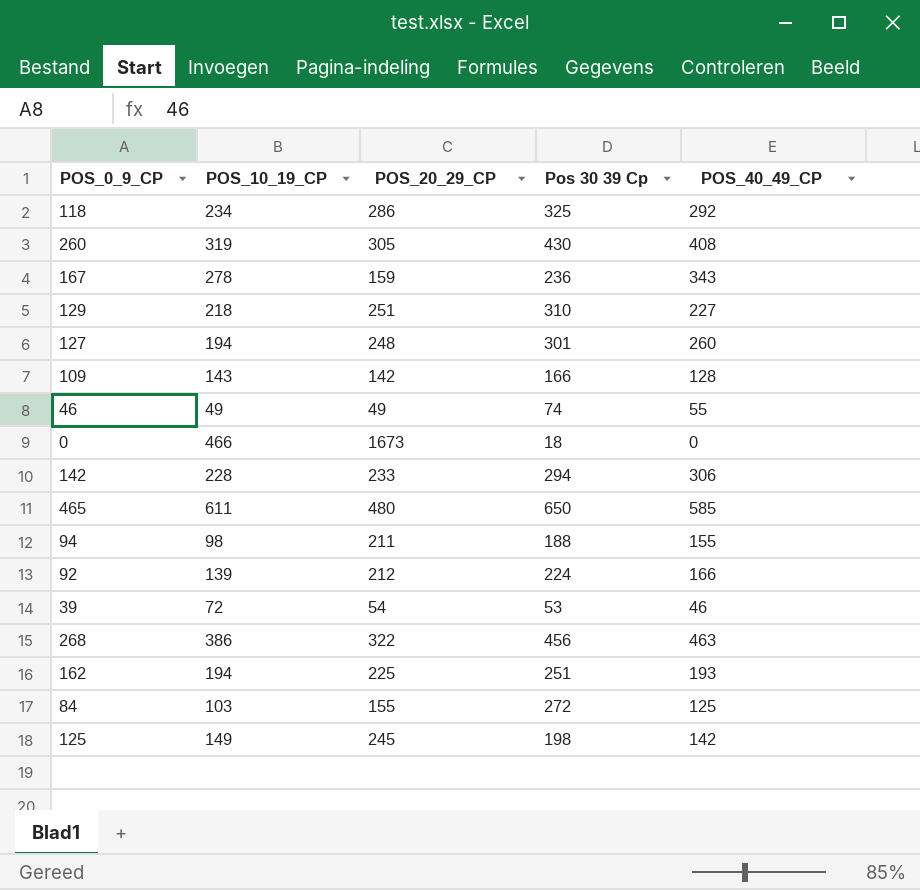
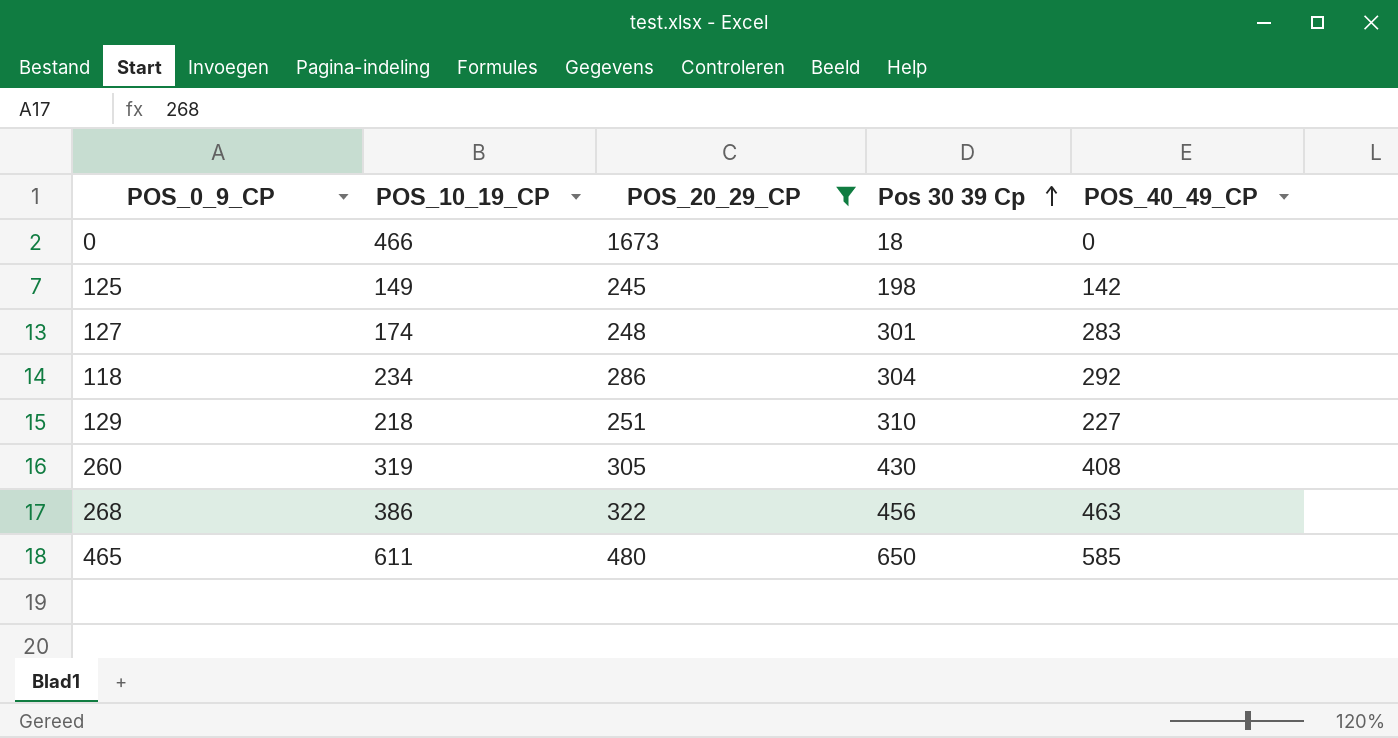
filter: none -> POS_20_29_CP >= 245
row order: none -> Pos 30 39 Cp ascending
127 | POS_10_19_CP: 194 -> 174
127 | POS_40_49_CP: 260 -> 283
118 | Pos 30 39 Cp: 325 -> 304

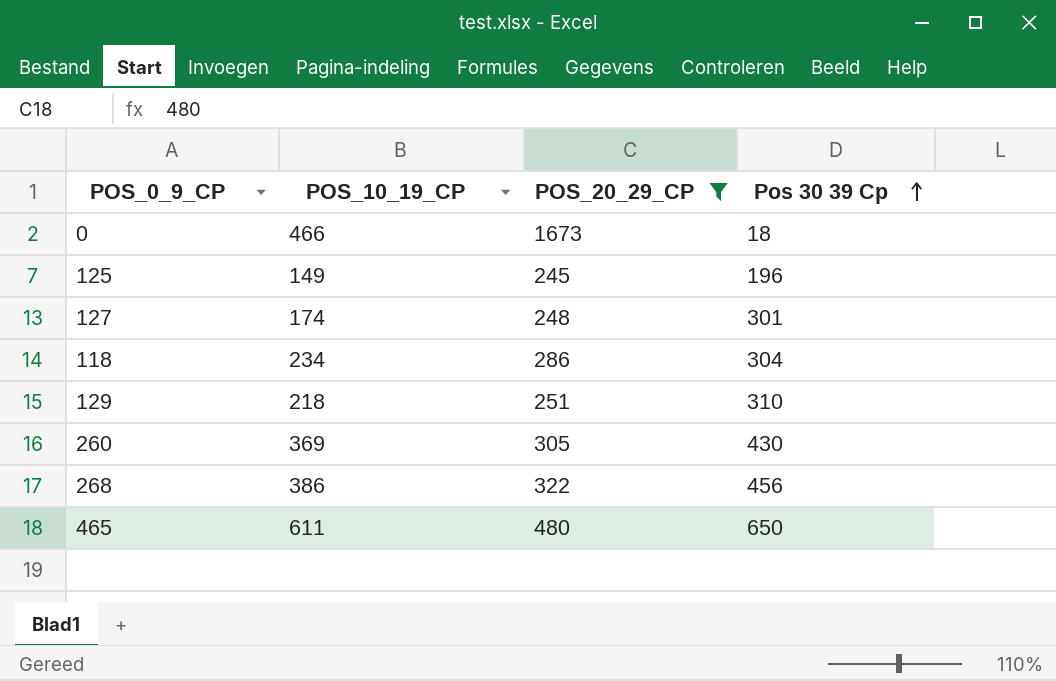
column POS_40_49_CP | position: 5 -> none
125 | Pos 30 39 Cp: 198 -> 196
260 | POS_10_19_CP: 319 -> 369

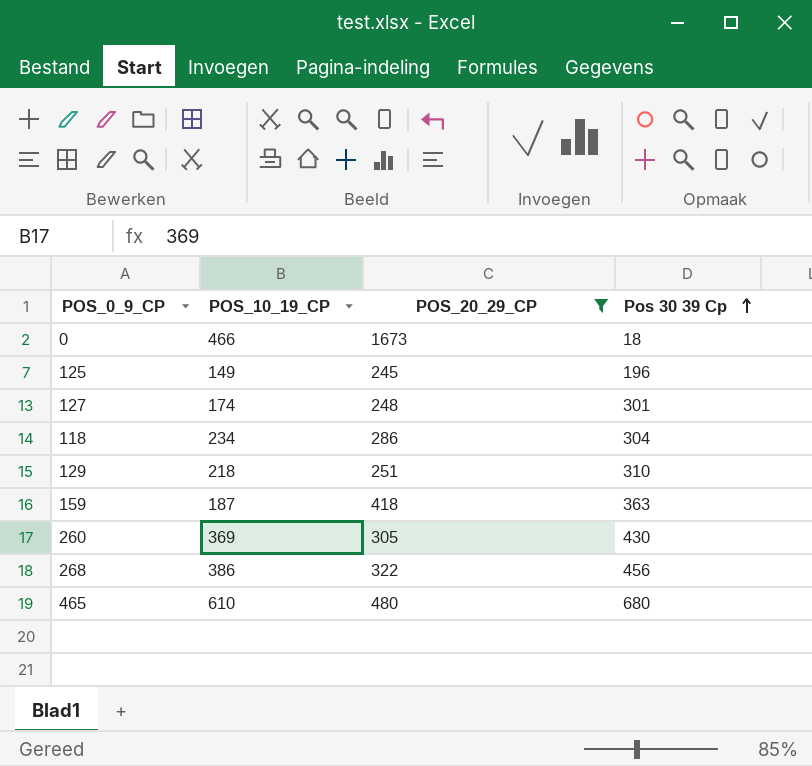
row 159: none -> 187 | 418 | 363
465 | POS_10_19_CP: 611 -> 610
465 | Pos 30 39 Cp: 650 -> 680

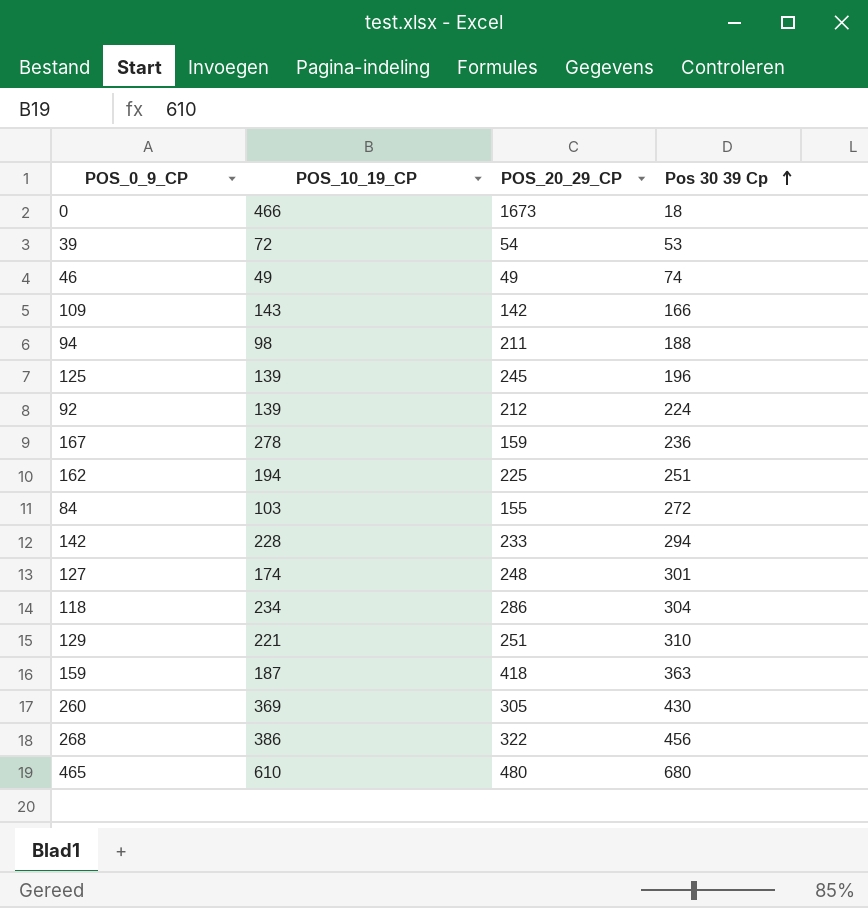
filter: POS_20_29_CP >= 245 -> none
125 | POS_10_19_CP: 149 -> 139
129 | POS_10_19_CP: 218 -> 221

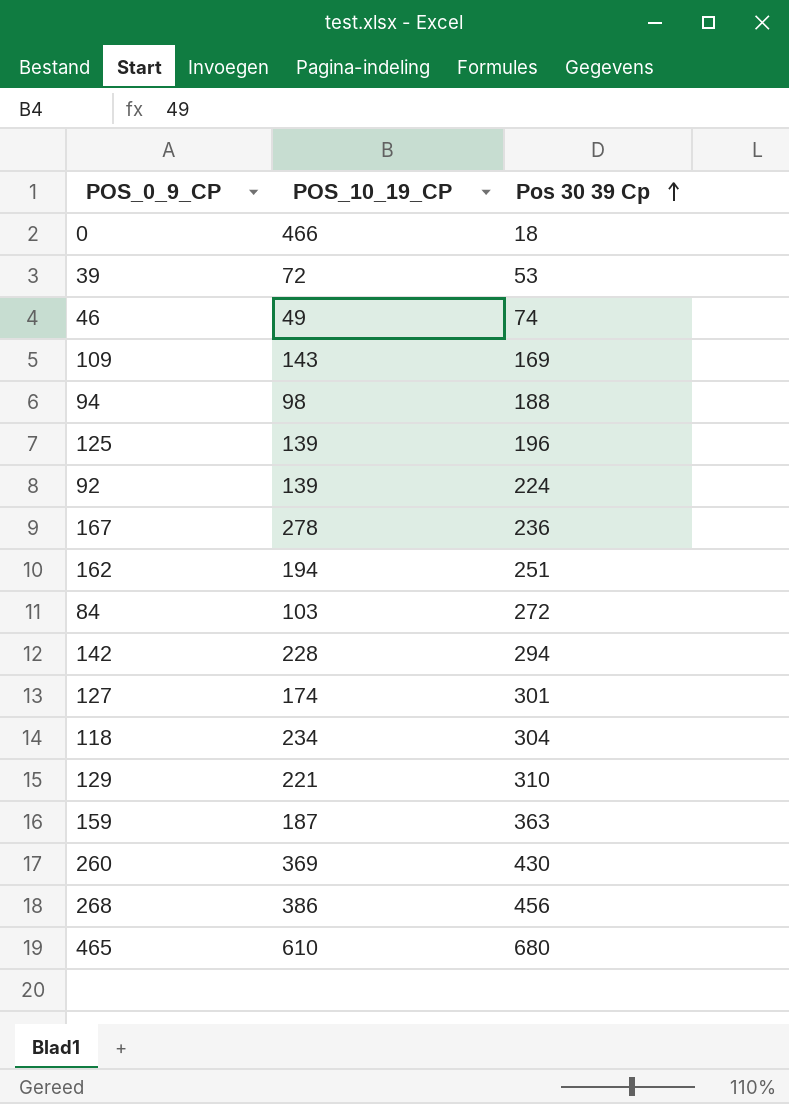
column POS_20_29_CP | position: 3 -> none
109 | Pos 30 39 Cp: 166 -> 169

